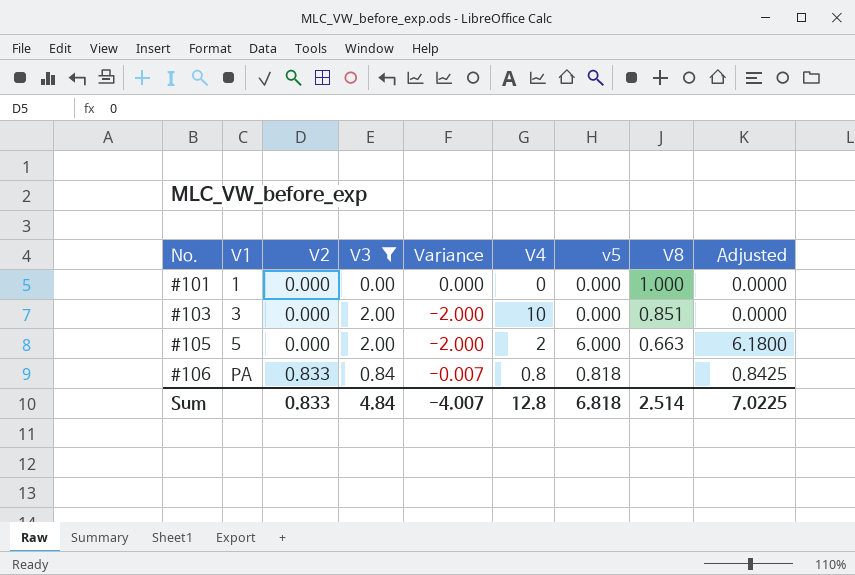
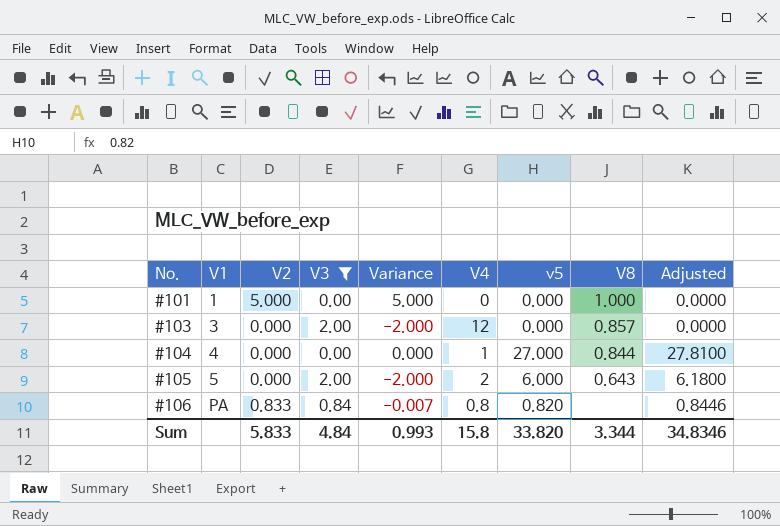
#101 | V2: 0.000 -> 5.000
#101 | Variance: 0.000 -> 5.000
#103 | V4: 10 -> 12
#103 | V8: 0.851 -> 0.857
row #104: none -> 4 | 0.000 | 0.00 | 0.000 | 1 | 27.000 | 0.844 | 27.8100
#105 | V8: 0.663 -> 0.643
#106 | v5: 0.818 -> 0.820
#106 | Adjusted: 0.8425 -> 0.8446
Sum | V2: 0.833 -> 5.833
Sum | Variance: -4.007 -> 0.993
Sum | V4: 12.8 -> 15.8
Sum | v5: 6.818 -> 33.820
Sum | V8: 2.514 -> 3.344
Sum | Adjusted: 7.0225 -> 34.8346

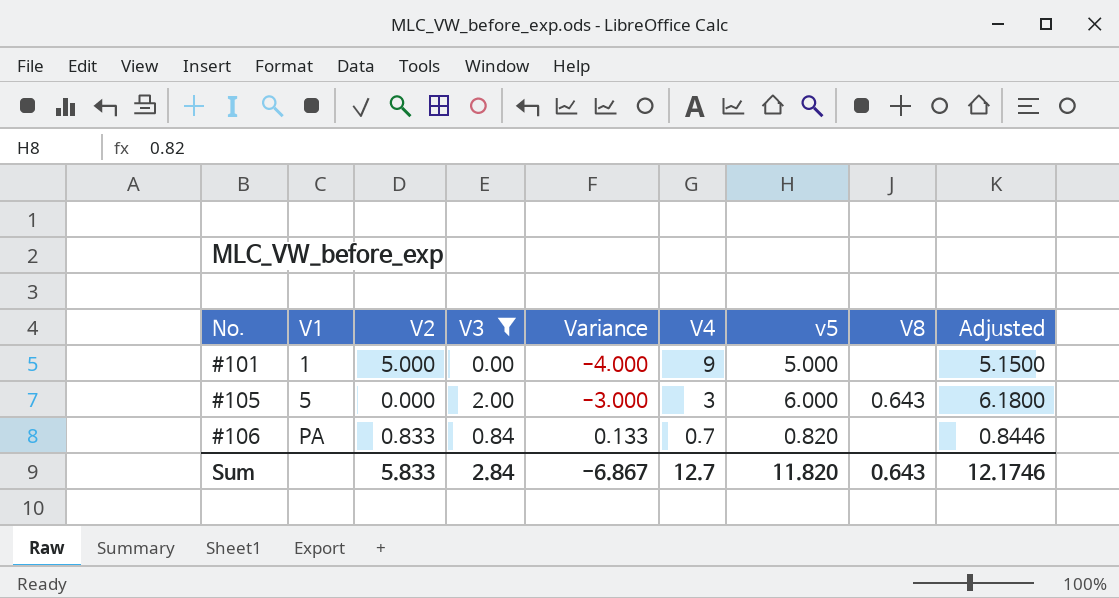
column Variance | formula: [V2] - [V3] -> [V2] - [V4]
row #103: 3 | 0.000 | 2.00 | -2.000 | 12 | 0.000 | 0.857 | 0.0000 -> none
row #104: 4 | 0.000 | 0.00 | 0.000 | 1 | 27.000 | 0.844 | 27.8100 -> none
#101 | V4: 0 -> 9
#101 | v5: 0.000 -> 5.000
#101 | V8: 1.000 -> none
#101 | Adjusted: 0.0000 -> 5.1500
#105 | V4: 2 -> 3
#106 | V4: 0.8 -> 0.7
Sum | V3: 4.84 -> 2.84
Sum | Variance: 0.993 -> -6.867
Sum | V4: 15.8 -> 12.7
Sum | v5: 33.820 -> 11.820
Sum | V8: 3.344 -> 0.643
Sum | Adjusted: 34.8346 -> 12.1746

